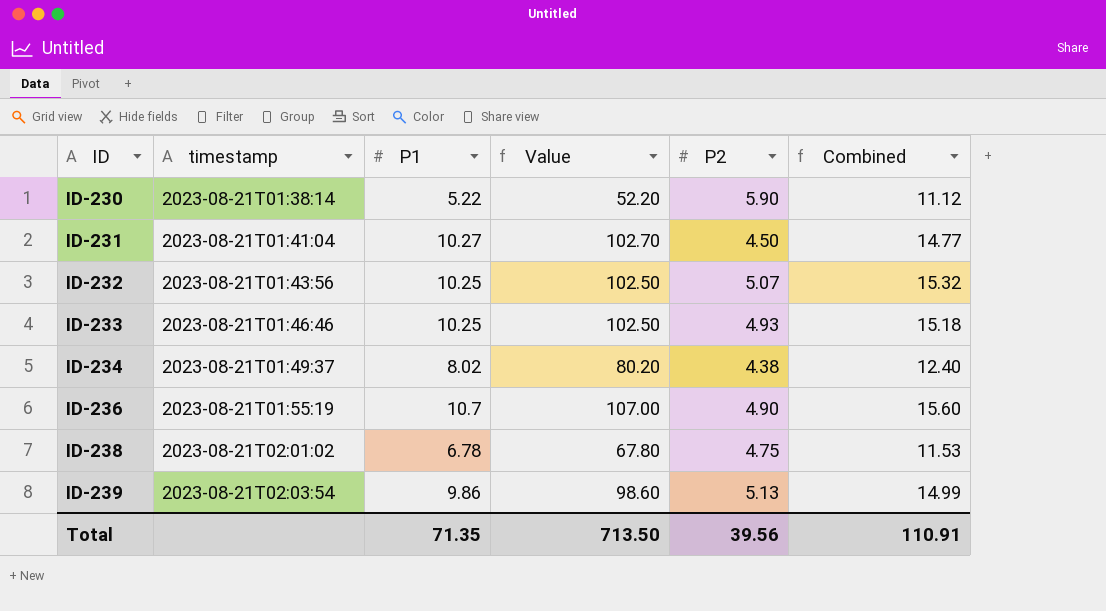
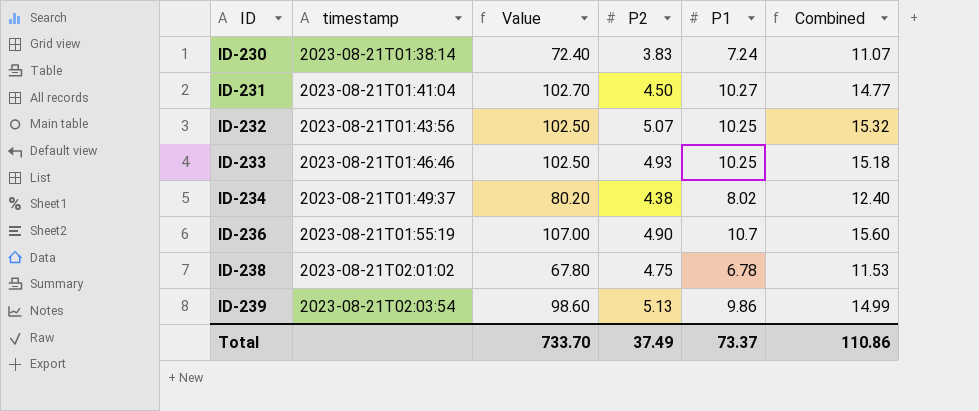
column P1 | position: 3 -> 5
ID-230 | Value: 52.20 -> 72.40
ID-230 | P2: 5.90 -> 3.83
ID-230 | P1: 5.22 -> 7.24
ID-230 | Combined: 11.12 -> 11.07
Total | Value: 713.50 -> 733.70
Total | P2: 39.56 -> 37.49
Total | P1: 71.35 -> 73.37
Total | Combined: 110.91 -> 110.86

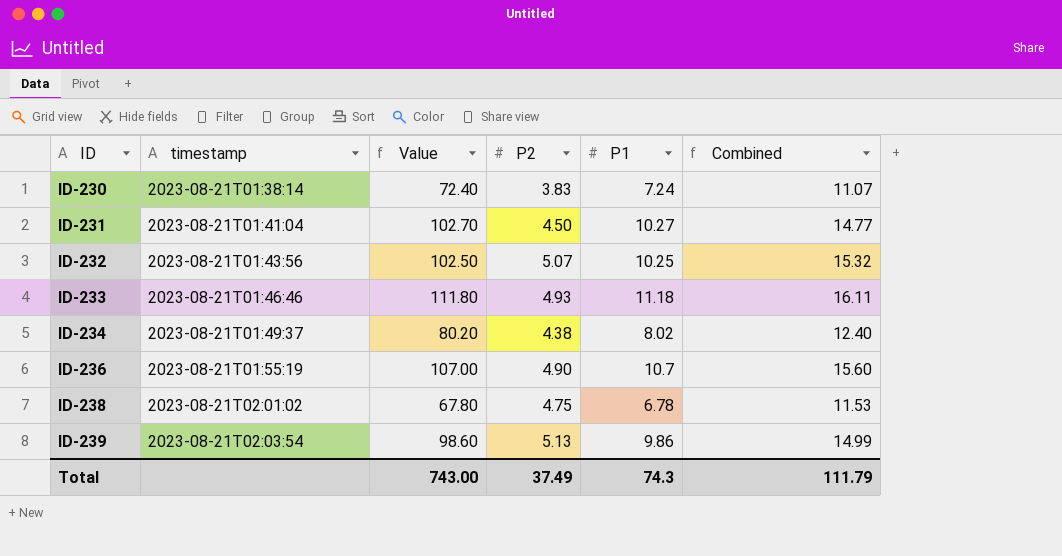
ID-233 | Value: 102.50 -> 111.80
ID-233 | P1: 10.25 -> 11.18
ID-233 | Combined: 15.18 -> 16.11
Total | Value: 733.70 -> 743.00
Total | P1: 73.37 -> 74.3
Total | Combined: 110.86 -> 111.79

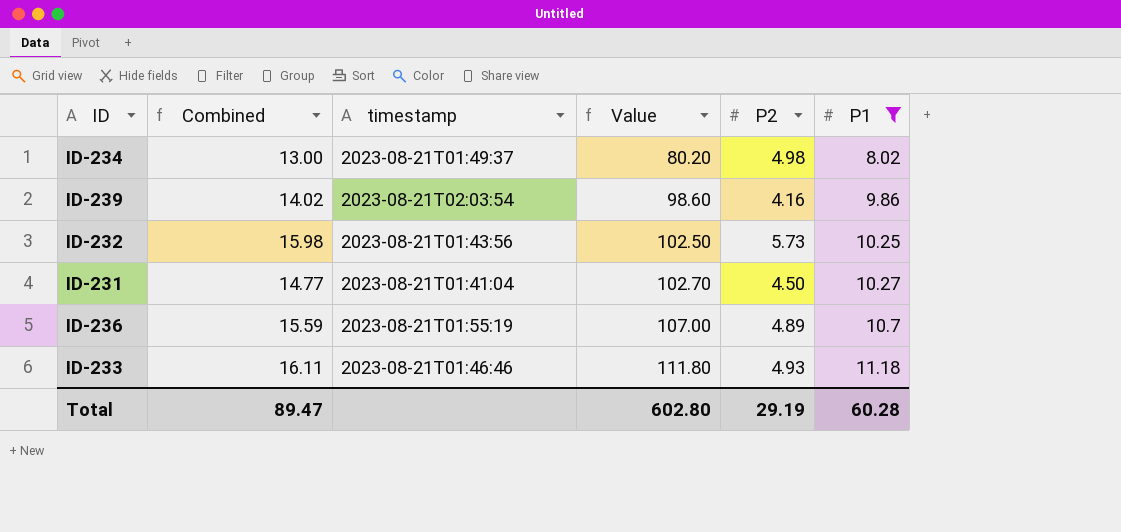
filter: none -> P1 >= 8.02
row order: ID ascending -> Value ascending
column Combined | position: 6 -> 2
ID-234 | Combined: 12.40 -> 13.00
ID-234 | P2: 4.38 -> 4.98
ID-239 | Combined: 14.99 -> 14.02
ID-239 | P2: 5.13 -> 4.16
ID-232 | Combined: 15.32 -> 15.98
ID-232 | P2: 5.07 -> 5.73
ID-236 | Combined: 15.60 -> 15.59
ID-236 | P2: 4.90 -> 4.89
Total | Combined: 111.79 -> 89.47
Total | Value: 743.00 -> 602.80
Total | P2: 37.49 -> 29.19
Total | P1: 74.3 -> 60.28

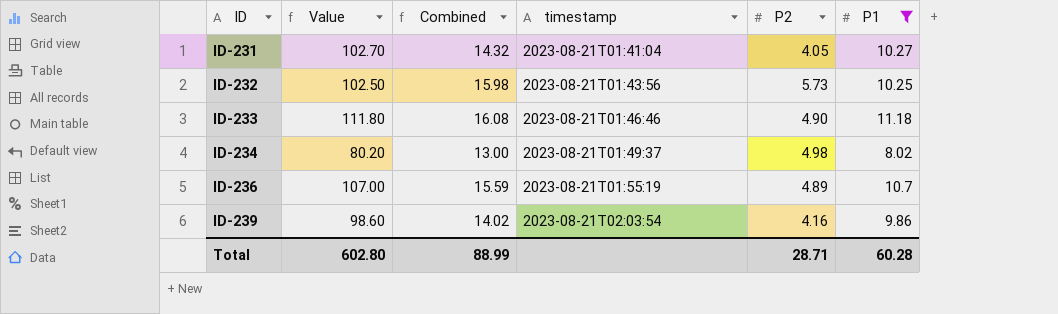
row order: Value ascending -> ID ascending
column Value | position: 4 -> 2
ID-231 | Combined: 14.77 -> 14.32
ID-231 | P2: 4.50 -> 4.05
ID-233 | Combined: 16.11 -> 16.08
ID-233 | P2: 4.93 -> 4.90
Total | Combined: 89.47 -> 88.99
Total | P2: 29.19 -> 28.71

